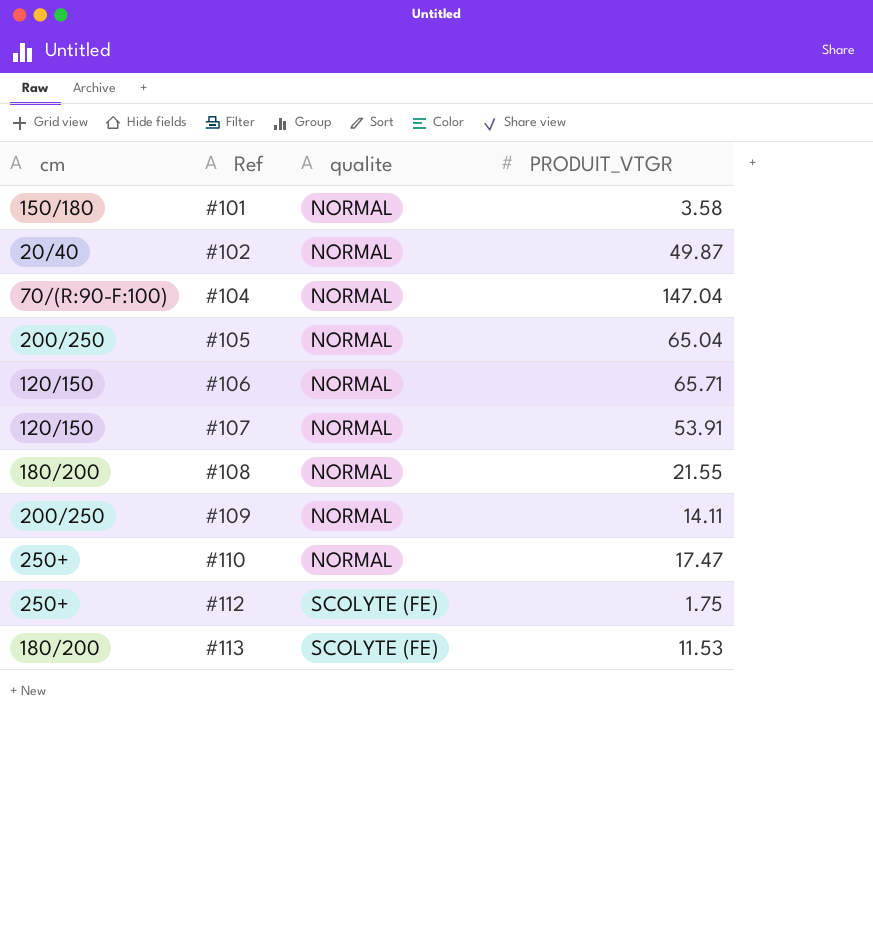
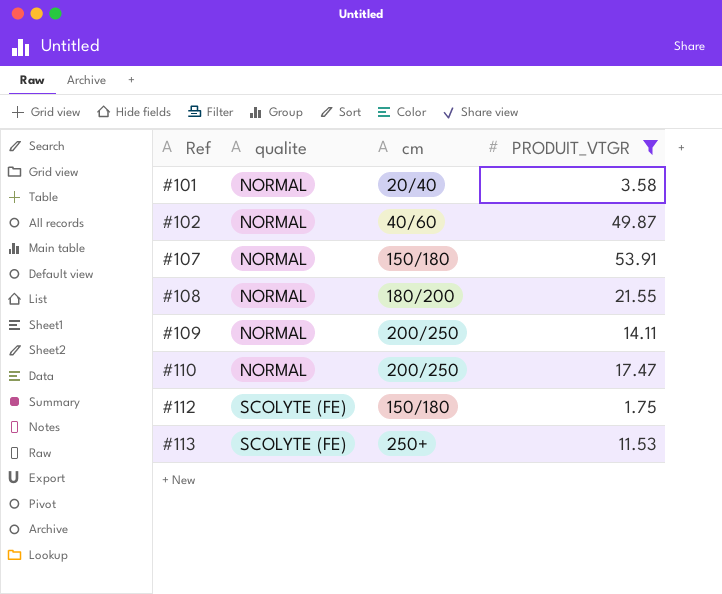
filter: none -> PRODUIT_VTGR <= 53.91
column cm | position: 1 -> 3
#101 | cm: 150/180 -> 20/40
#102 | cm: 20/40 -> 40/60
#107 | cm: 120/150 -> 150/180
#110 | cm: 250+ -> 200/250
#112 | cm: 250+ -> 150/180
#113 | cm: 180/200 -> 250+

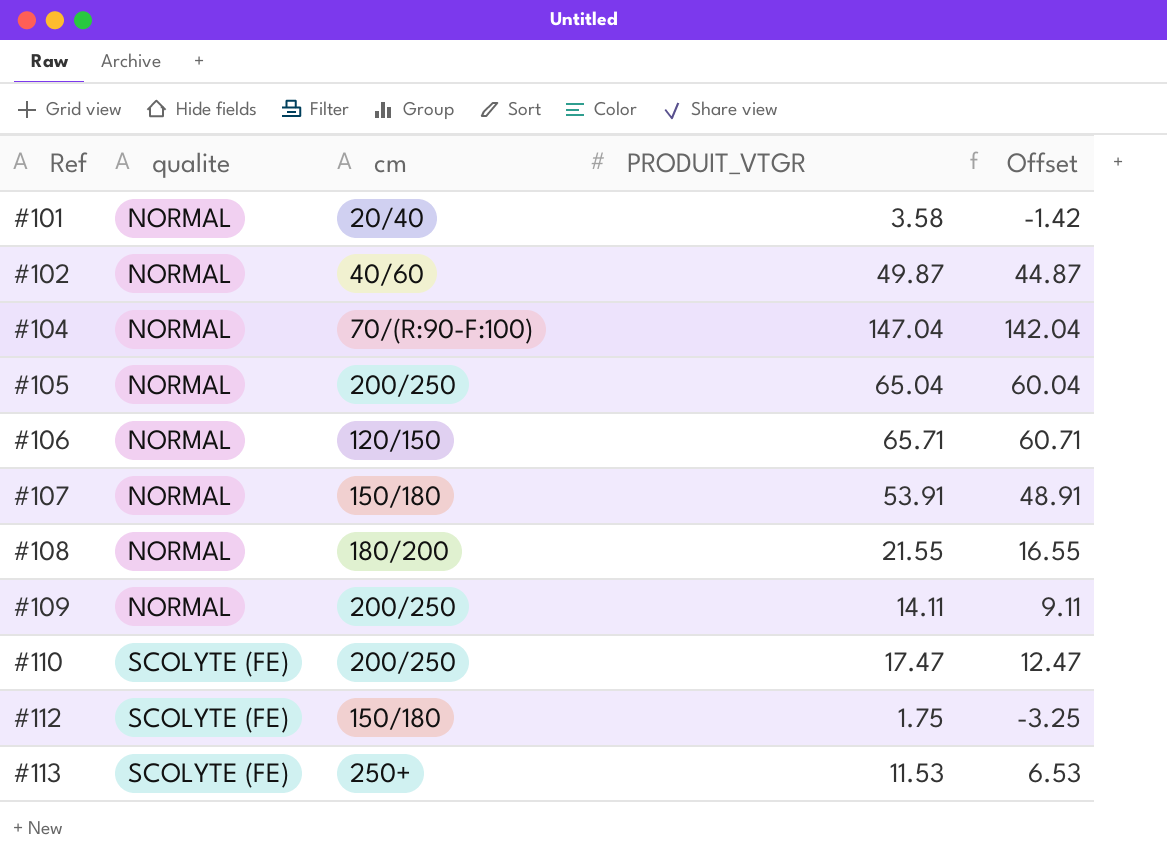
filter: PRODUIT_VTGR <= 53.91 -> none
column Offset | formula: none -> [PRODUIT_VTGR] - 5
#110 | qualite: NORMAL -> SCOLYTE (FE)

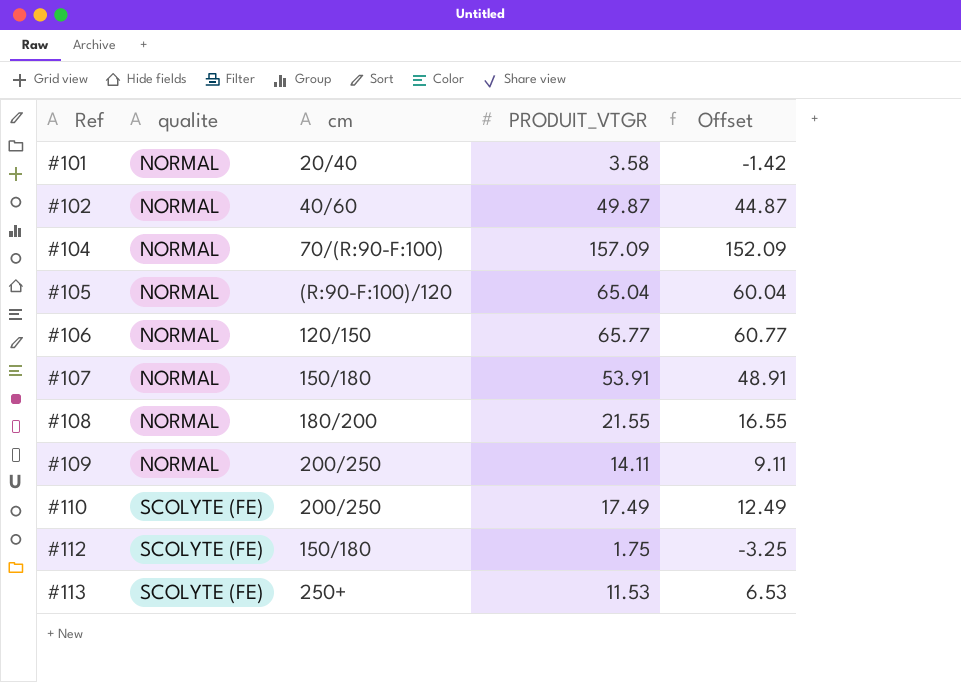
#104 | PRODUIT_VTGR: 147.04 -> 157.09
#104 | Offset: 142.04 -> 152.09
#105 | cm: 200/250 -> (R:90-F:100)/120
#106 | PRODUIT_VTGR: 65.71 -> 65.77
#106 | Offset: 60.71 -> 60.77
#110 | PRODUIT_VTGR: 17.47 -> 17.49
#110 | Offset: 12.47 -> 12.49

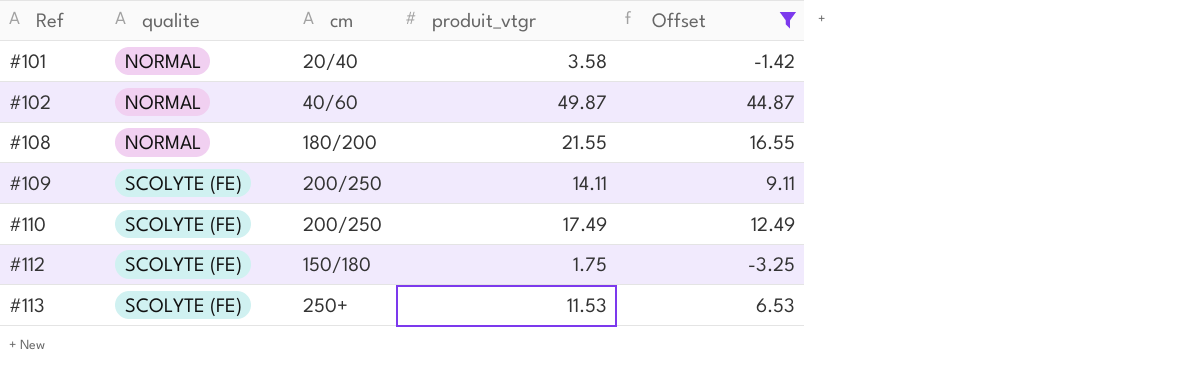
filter: none -> Offset <= 44.87
column name: PRODUIT_VTGR -> produit_vtgr
#109 | qualite: NORMAL -> SCOLYTE (FE)

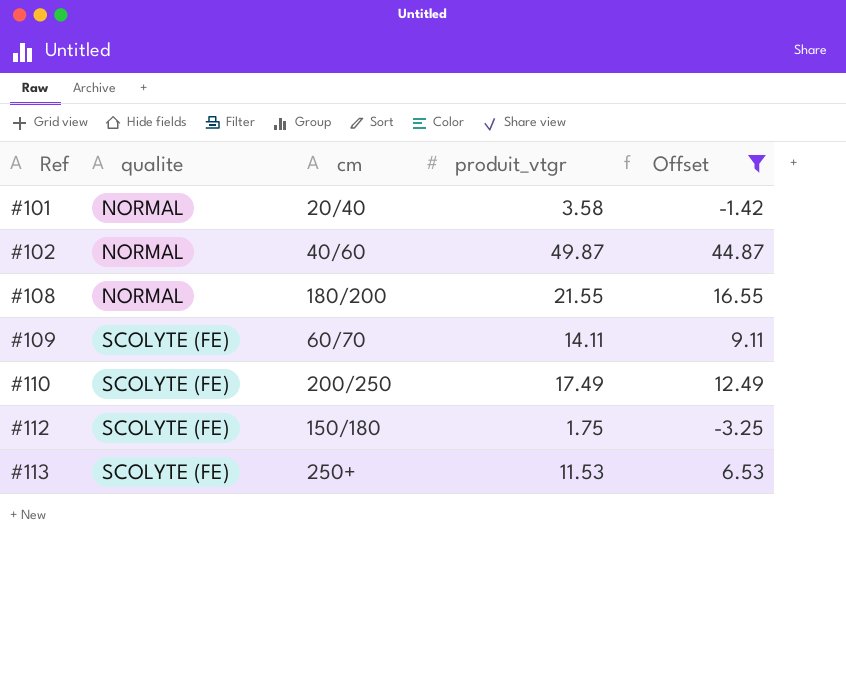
#109 | cm: 200/250 -> 60/70

